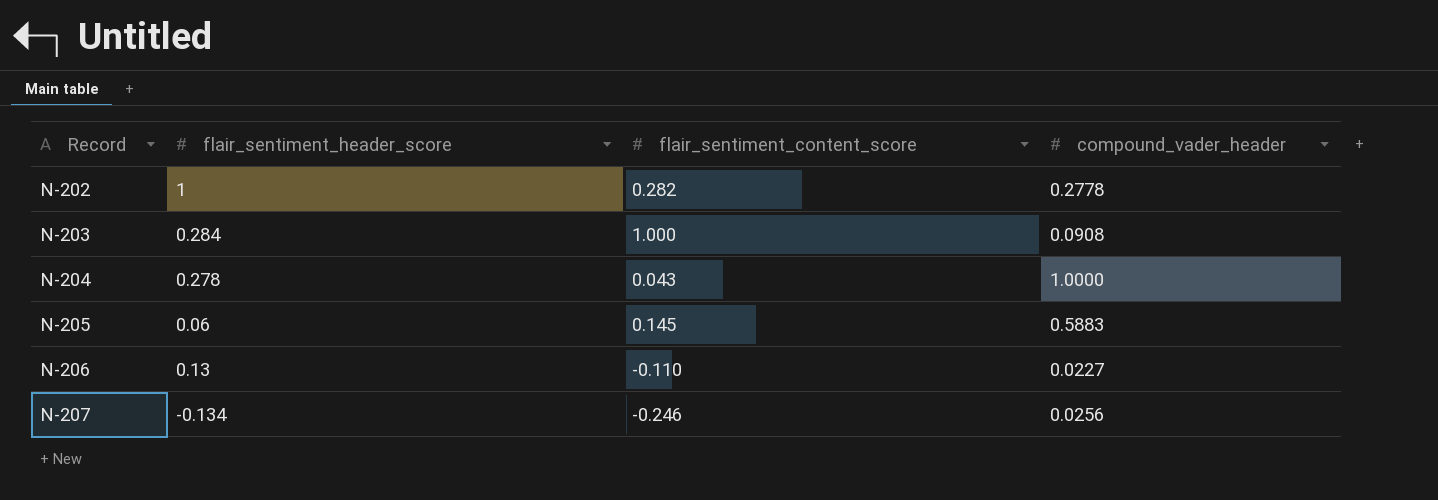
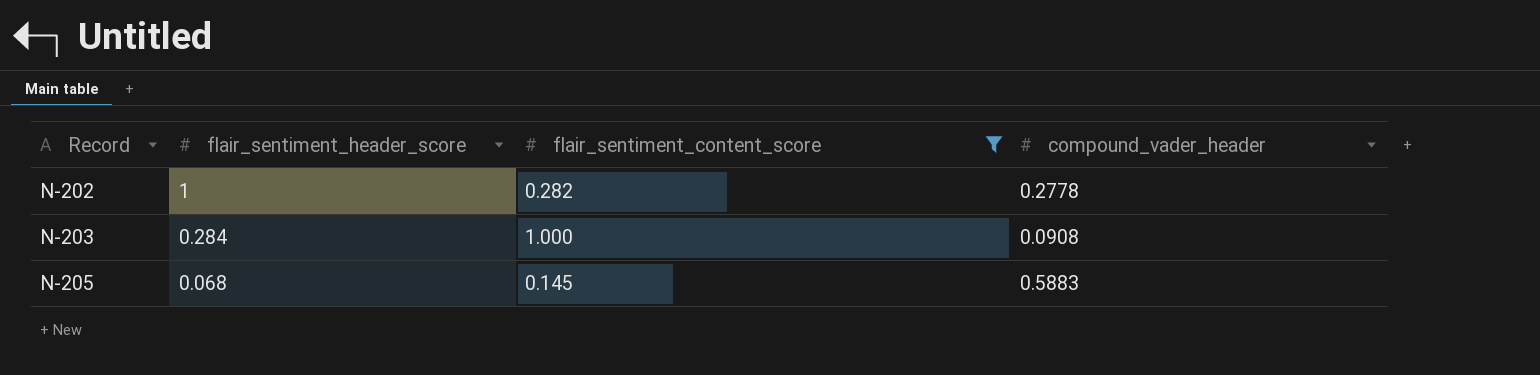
filter: none -> flair_sentiment_content_score >= 0.145
N-205 | flair_sentiment_header_score: 0.06 -> 0.068

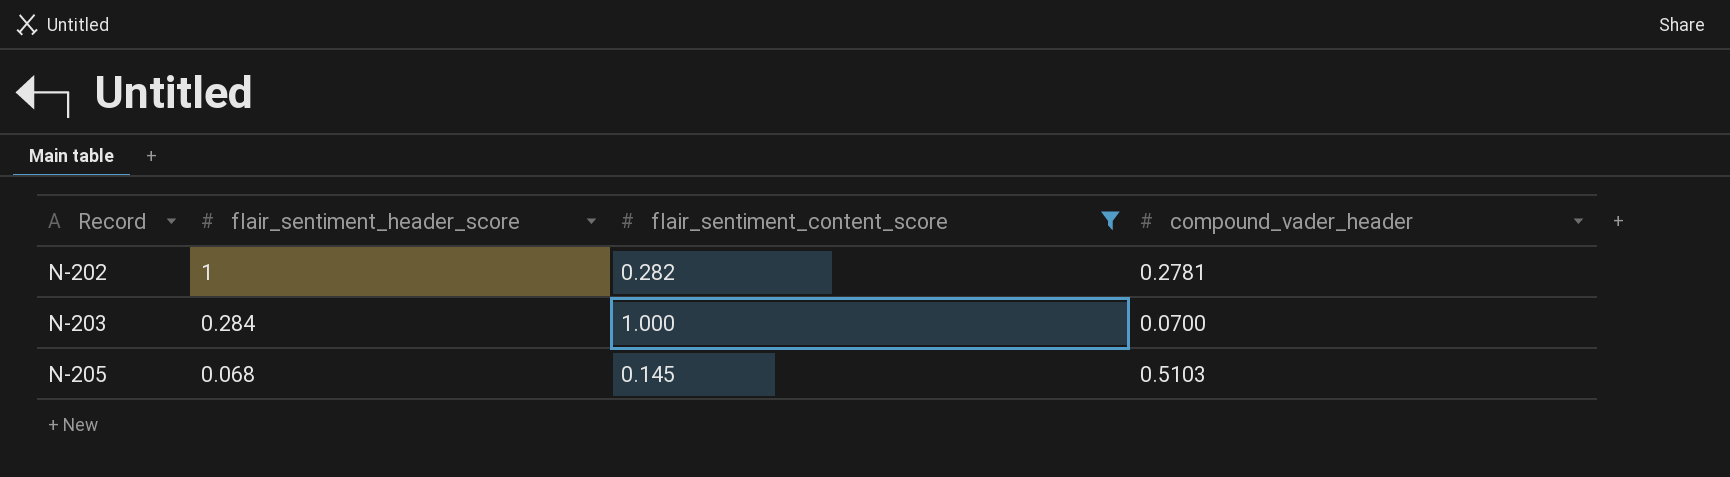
N-202 | compound_vader_header: 0.2778 -> 0.2781
N-203 | compound_vader_header: 0.0908 -> 0.0700
N-205 | compound_vader_header: 0.5883 -> 0.5103

